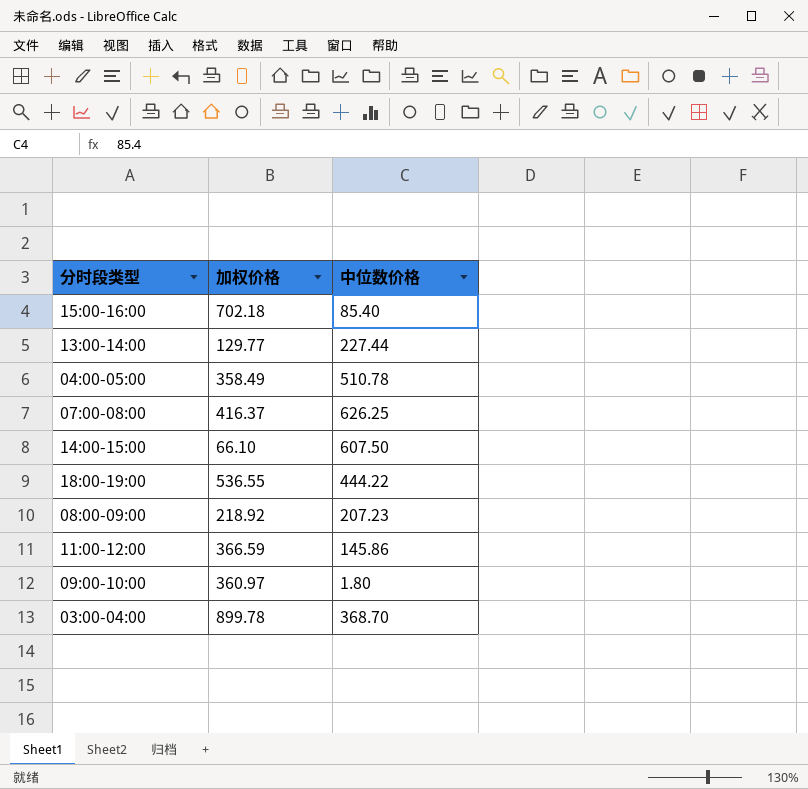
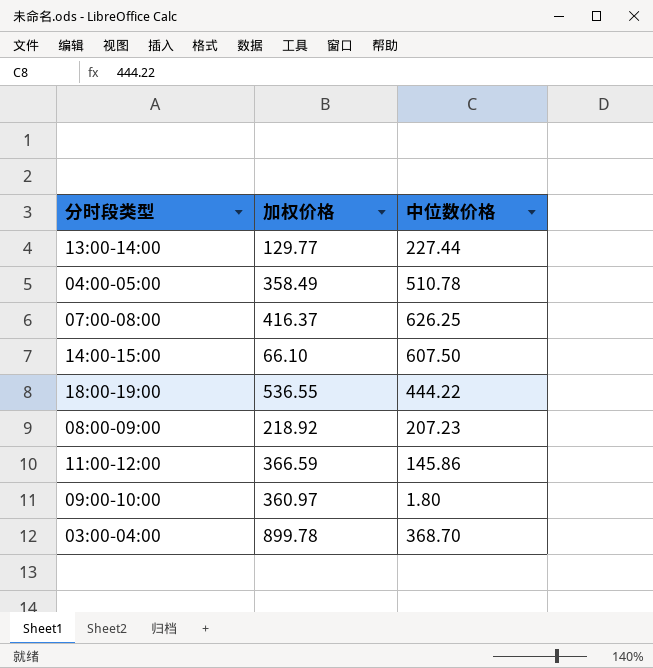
row 15:00-16:00: 702.18 | 85.40 -> none

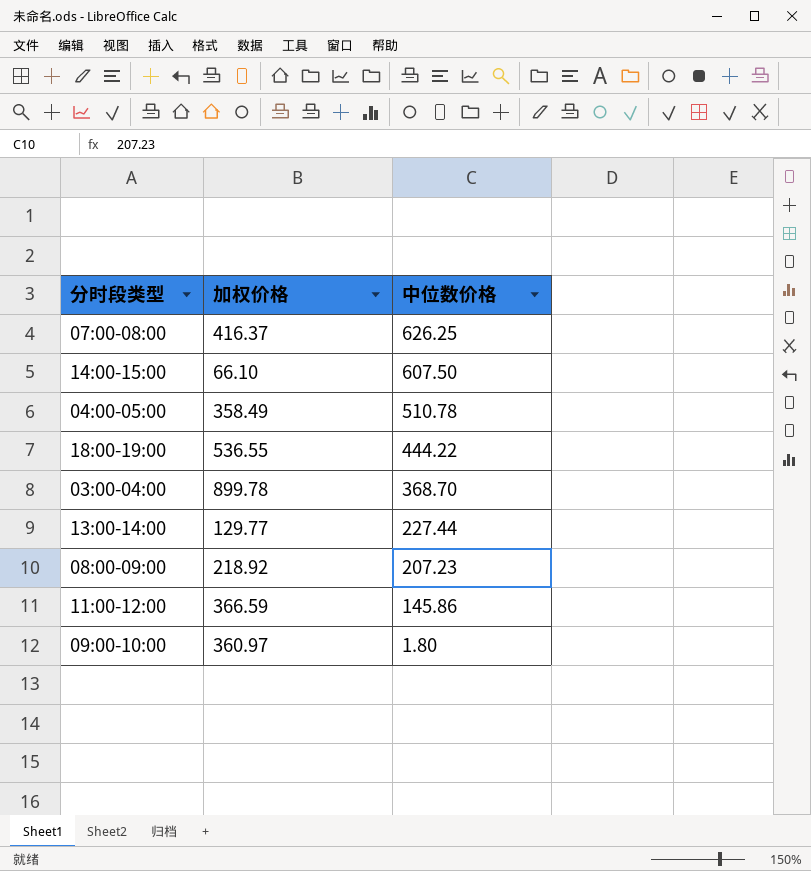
row order: none -> 中位数价格 descending

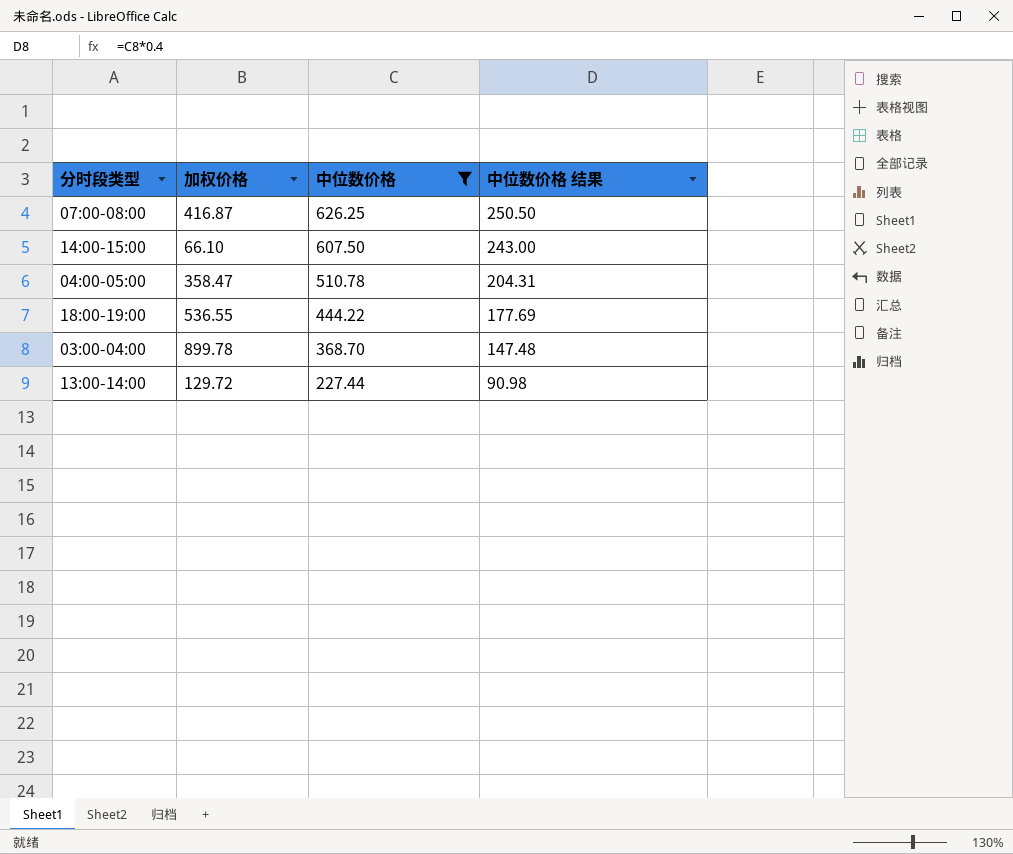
filter: none -> 中位数价格 >= 227.44
column 中位数价格 结果 | formula: none -> [中位数价格] * 0.4
07:00-08:00 | 加权价格: 416.37 -> 416.87
04:00-05:00 | 加权价格: 358.49 -> 358.47
13:00-14:00 | 加权价格: 129.77 -> 129.72

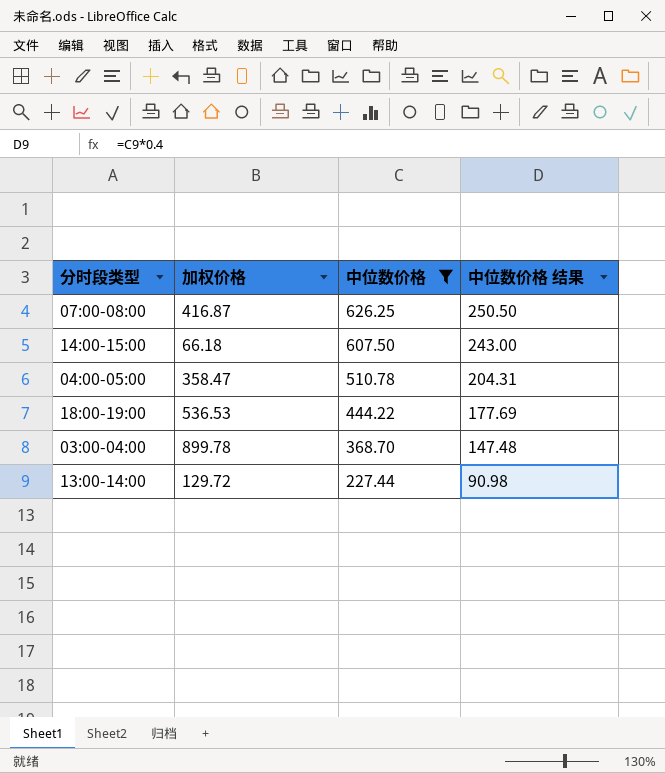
14:00-15:00 | 加权价格: 66.10 -> 66.18
18:00-19:00 | 加权价格: 536.55 -> 536.53

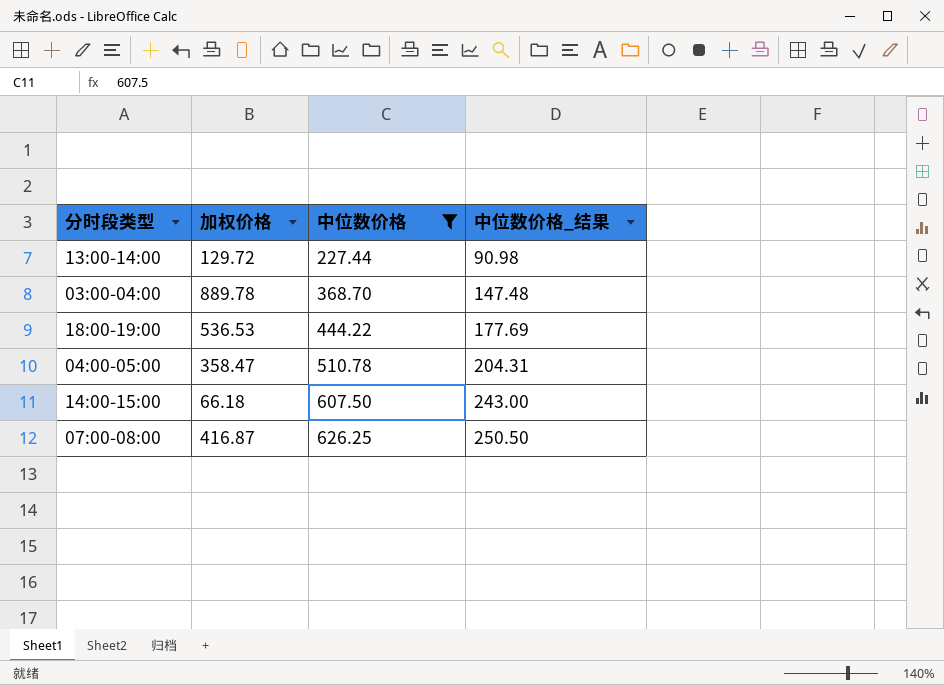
row order: 中位数价格 descending -> 中位数价格 ascending
column name: 中位数价格 结果 -> 中位数价格_结果
03:00-04:00 | 加权价格: 899.78 -> 889.78

